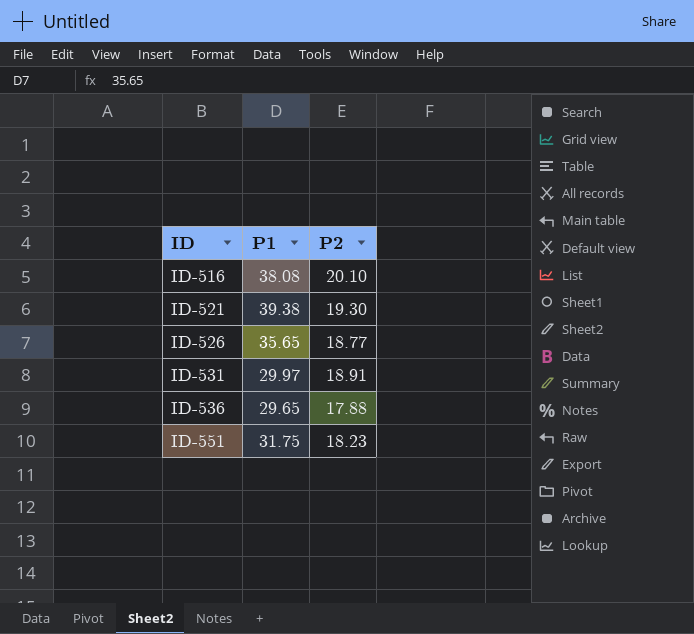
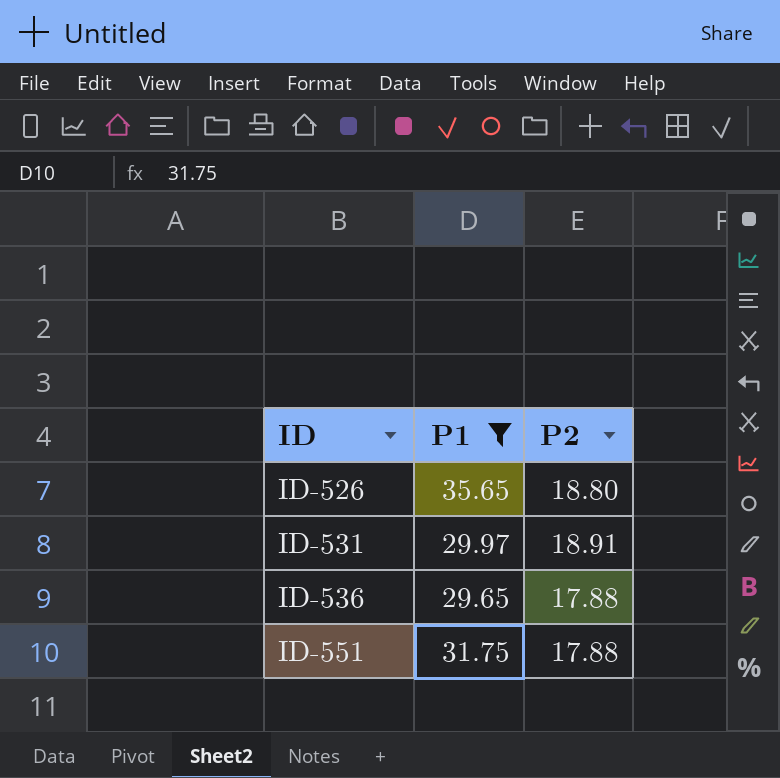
filter: none -> P1 <= 35.65
ID-526 | P2: 18.77 -> 18.80
ID-551 | P2: 18.23 -> 17.88

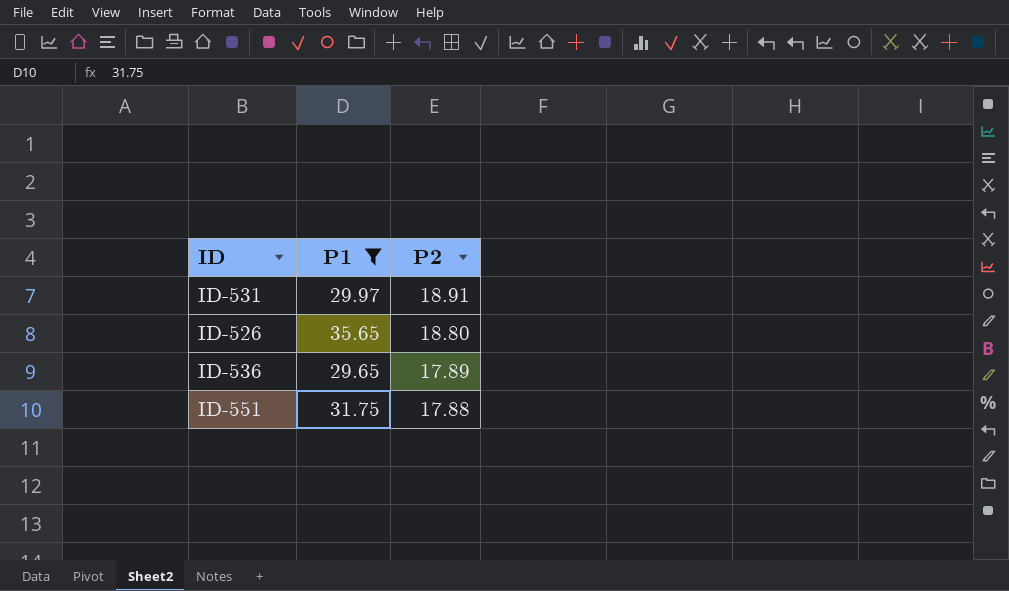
row order: ID ascending -> P2 descending
ID-536 | P2: 17.88 -> 17.89

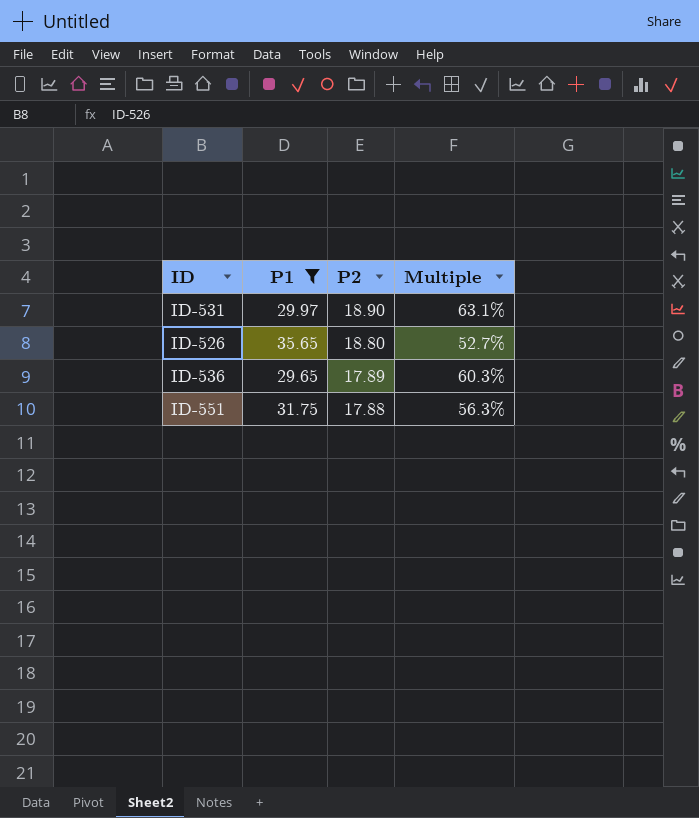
column Multiple | formula: none -> [P2] / [P1]
ID-531 | P2: 18.91 -> 18.90

